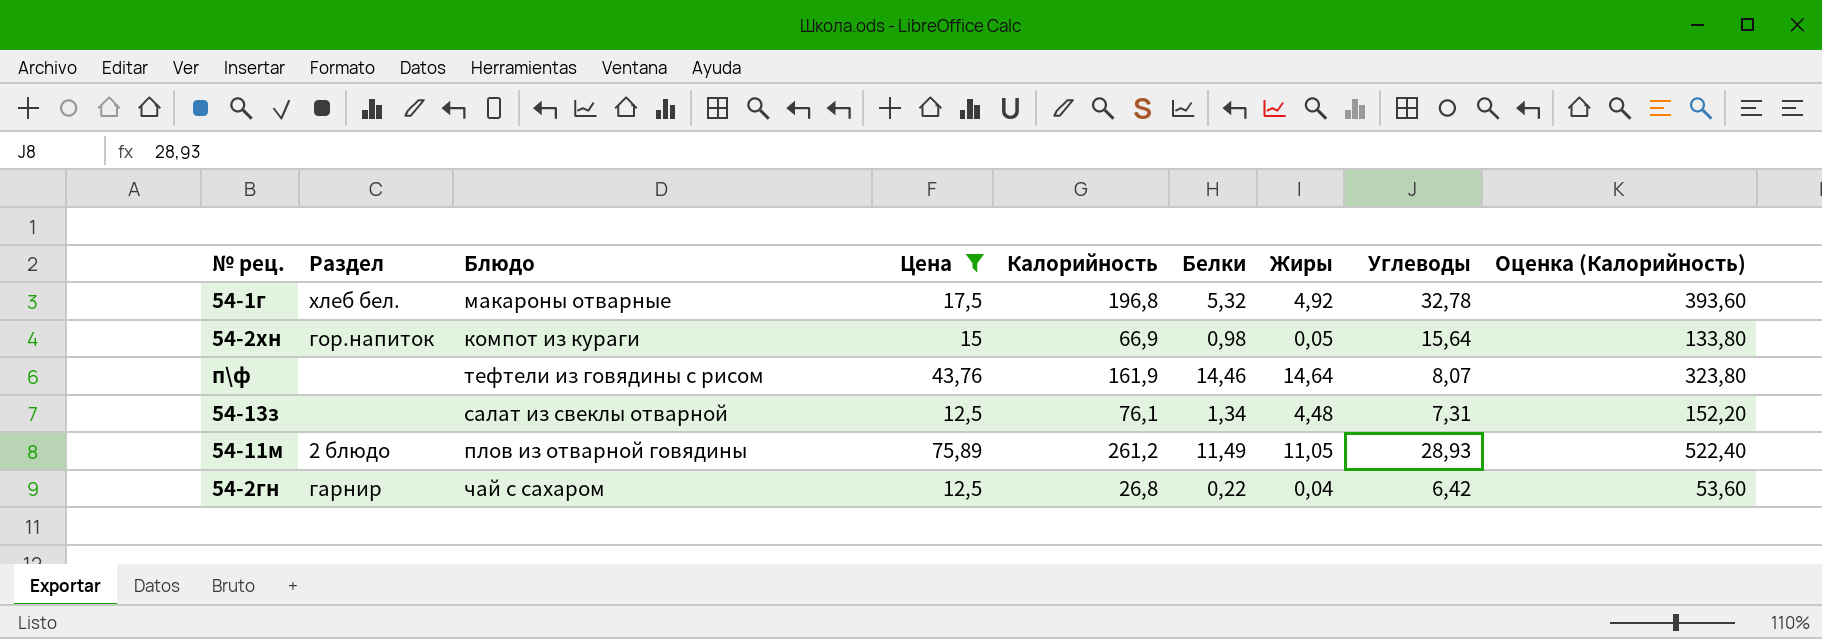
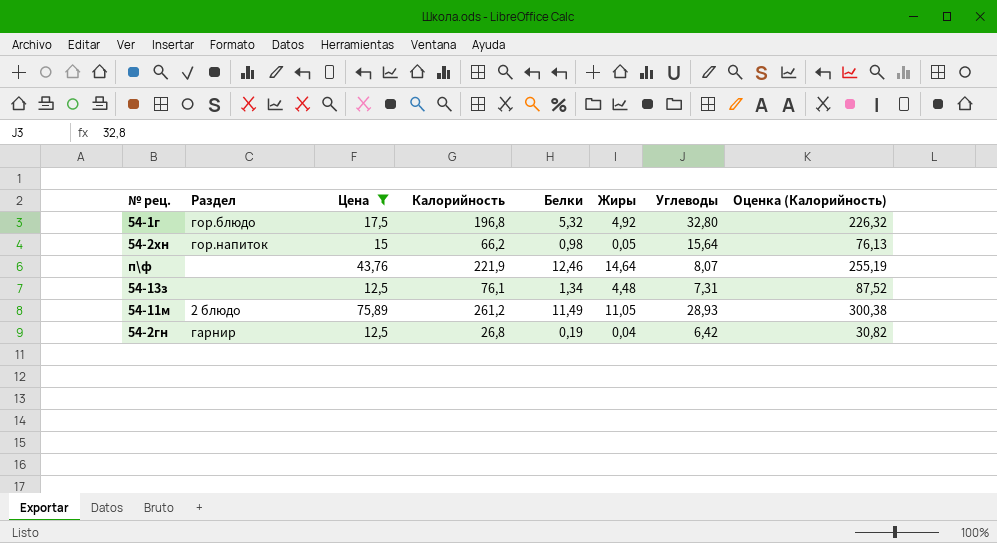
column Блюдо | position: 3 -> none
column Оценка (Калорийность) | formula: [Калорийность] * 2 -> [Калорийность] * 1,15
54-1г | Раздел: хлеб бел. -> гор.блюдо
54-1г | Углеводы: 32,78 -> 32,80
54-2хн | Калорийность: 66,9 -> 66,2
п\ф | Калорийность: 161,9 -> 221,9
п\ф | Белки: 14,46 -> 12,46
54-2гн | Белки: 0,22 -> 0,19

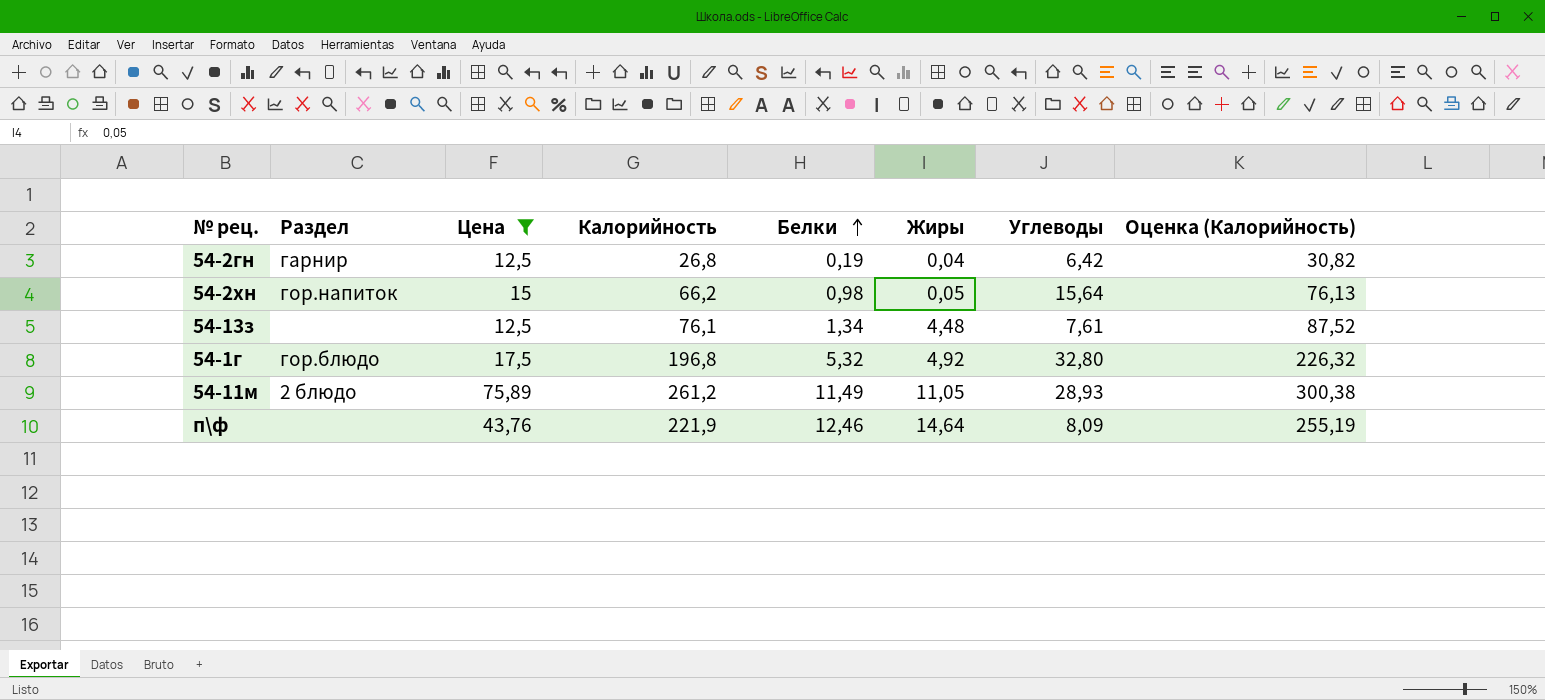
row order: none -> Белки ascending
54-13з | Углеводы: 7,31 -> 7,61
п\ф | Углеводы: 8,07 -> 8,09

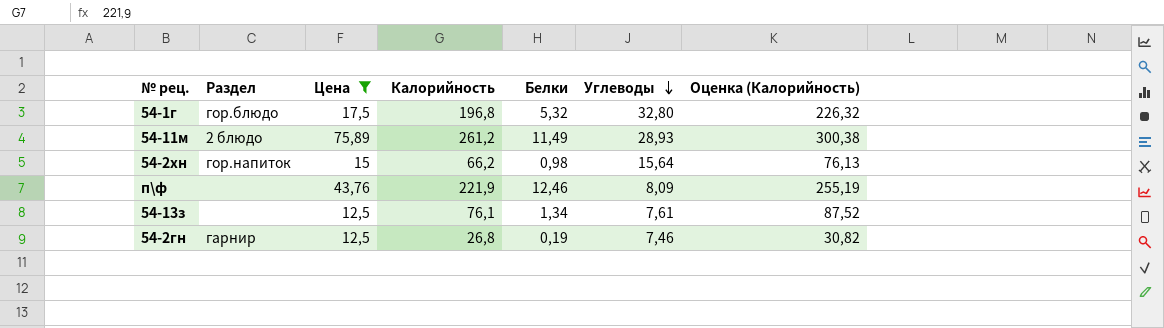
row order: Белки ascending -> Углеводы descending
column Жиры | position: 6 -> none
54-2гн | Углеводы: 6,42 -> 7,46

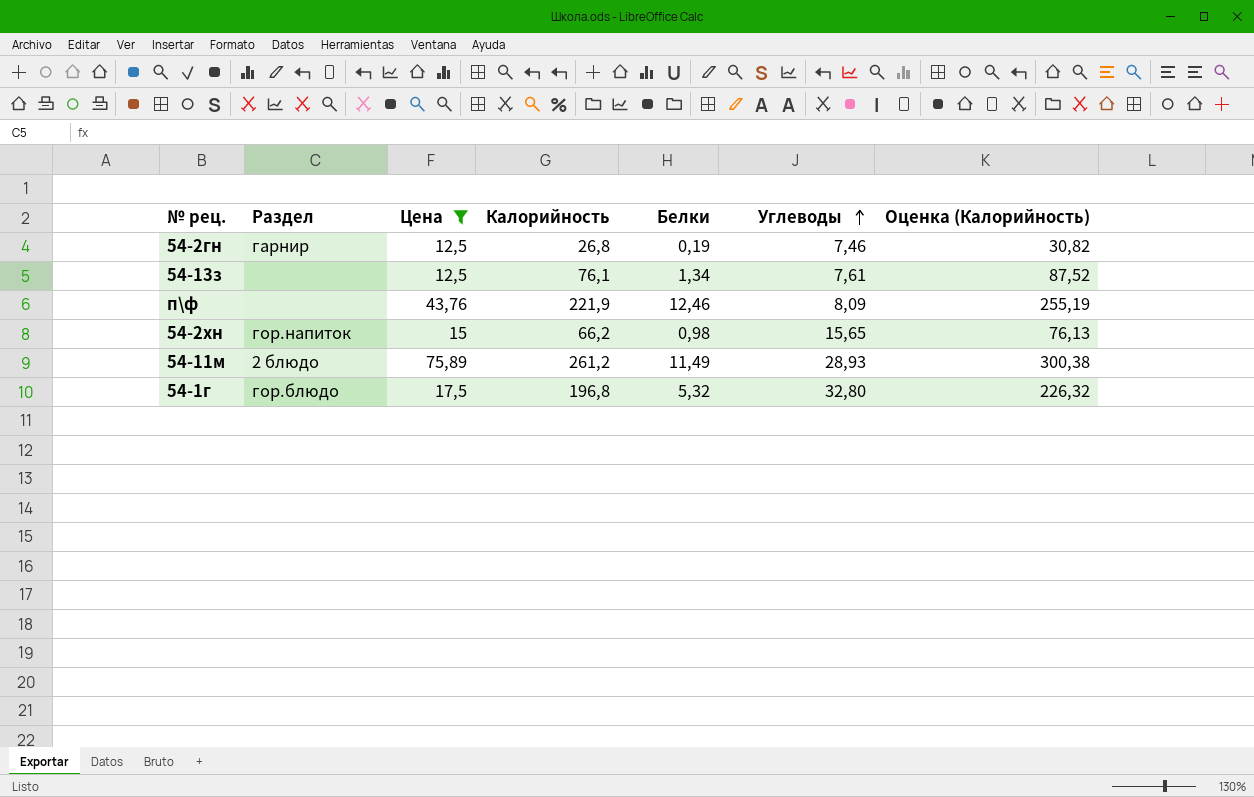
row order: Углеводы descending -> Углеводы ascending
54-2хн | Углеводы: 15,64 -> 15,65

